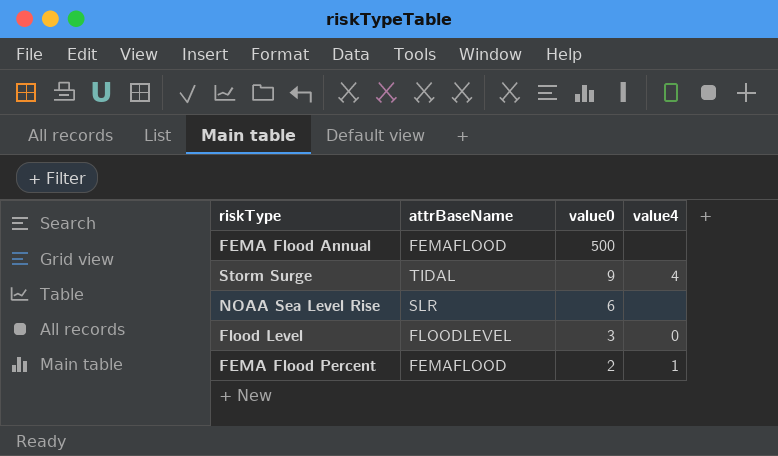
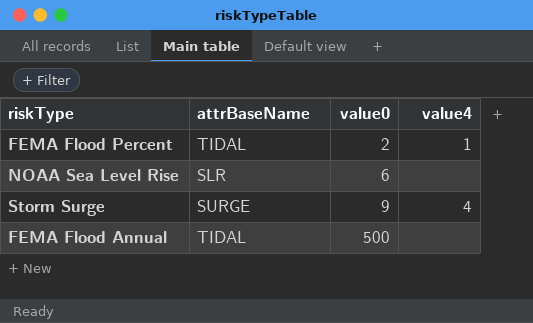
row order: value0 descending -> value0 ascending
row Flood Level: FLOODLEVEL | 3 | 0 -> none
FEMA Flood Percent | attrBaseName: FEMAFLOOD -> TIDAL
Storm Surge | attrBaseName: TIDAL -> SURGE
FEMA Flood Annual | attrBaseName: FEMAFLOOD -> TIDAL

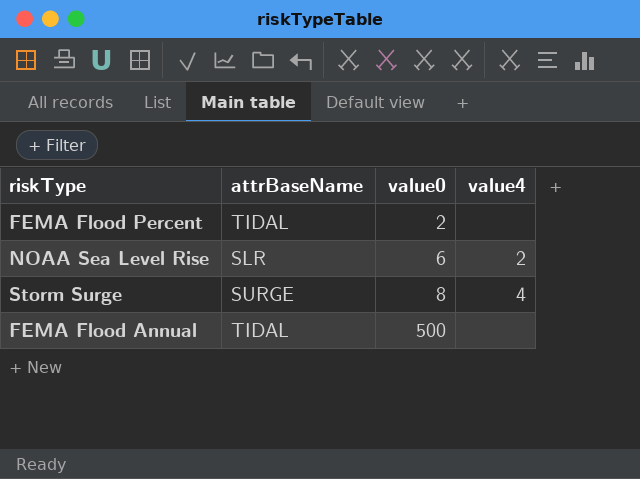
FEMA Flood Percent | value4: 1 -> none
NOAA Sea Level Rise | value4: none -> 2
Storm Surge | value0: 9 -> 8

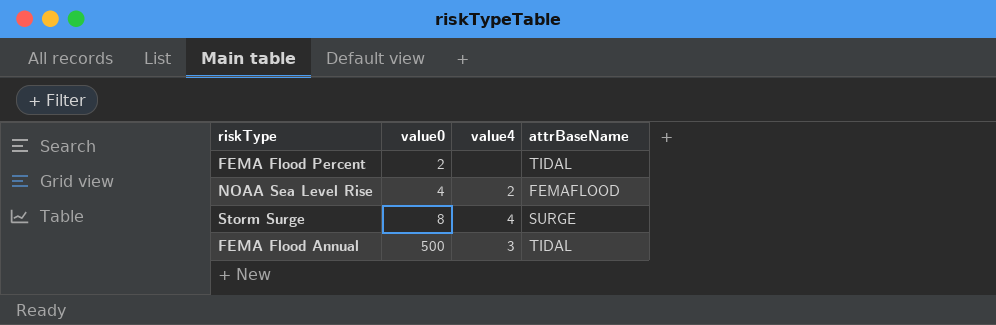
column attrBaseName | position: 2 -> 4
NOAA Sea Level Rise | value0: 6 -> 4
NOAA Sea Level Rise | attrBaseName: SLR -> FEMAFLOOD
FEMA Flood Annual | value4: none -> 3

